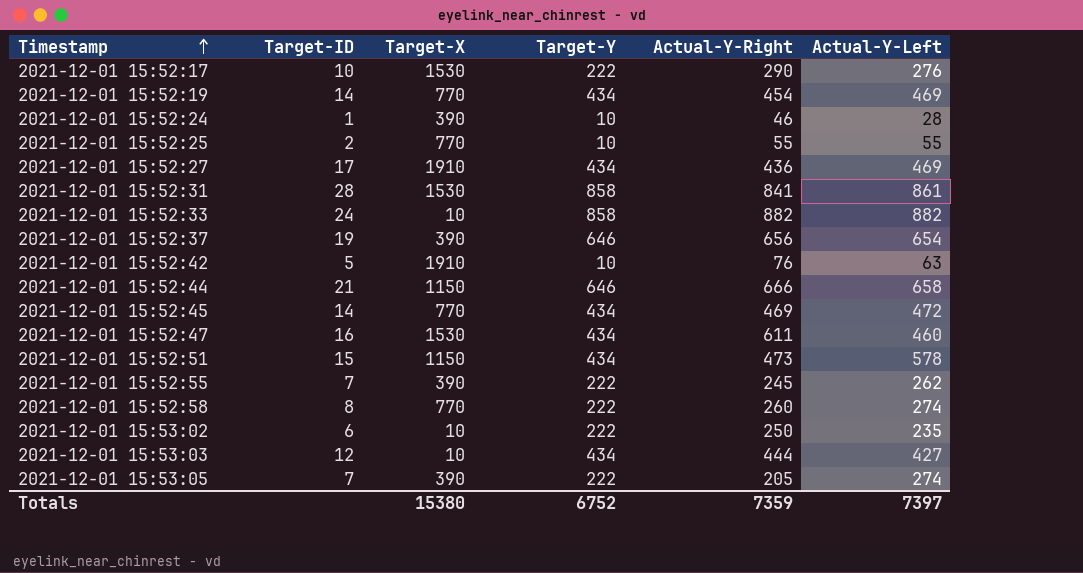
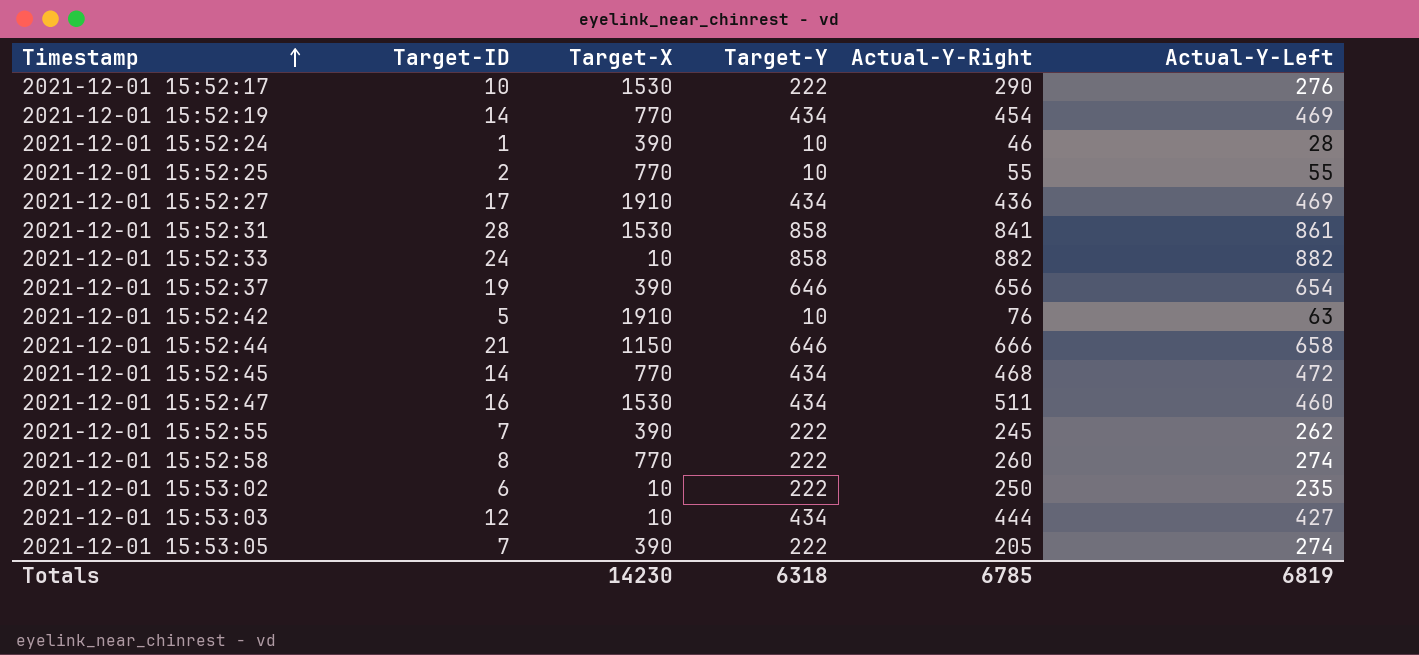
row 2021-12-01 15:52:51: 15 | 1150 | 434 | 473 | 578 -> none
2021-12-01 15:52:45 | Actual-Y-Right: 469 -> 468
2021-12-01 15:52:47 | Actual-Y-Right: 611 -> 511
Totals | Target-X: 15380 -> 14230
Totals | Target-Y: 6752 -> 6318
Totals | Actual-Y-Right: 7359 -> 6785
Totals | Actual-Y-Left: 7397 -> 6819

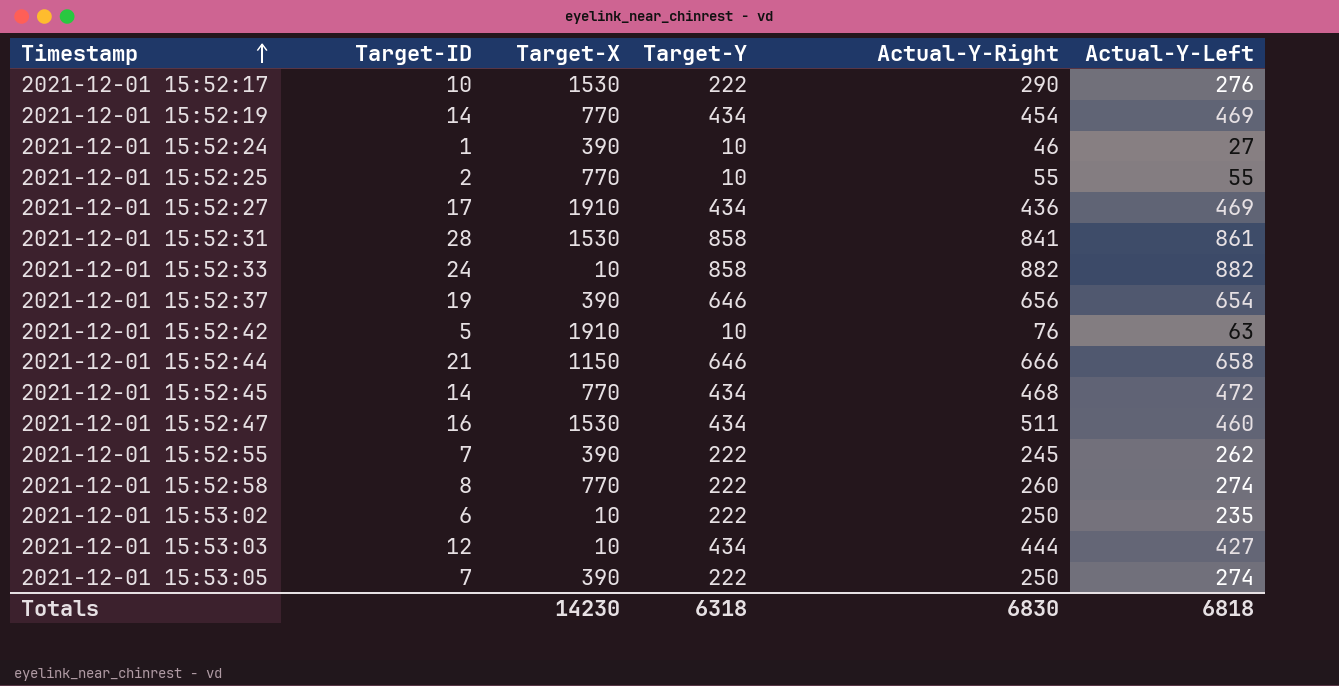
2021-12-01 15:52:24 | Actual-Y-Left: 28 -> 27
2021-12-01 15:53:05 | Actual-Y-Right: 205 -> 250
Totals | Actual-Y-Right: 6785 -> 6830
Totals | Actual-Y-Left: 6819 -> 6818

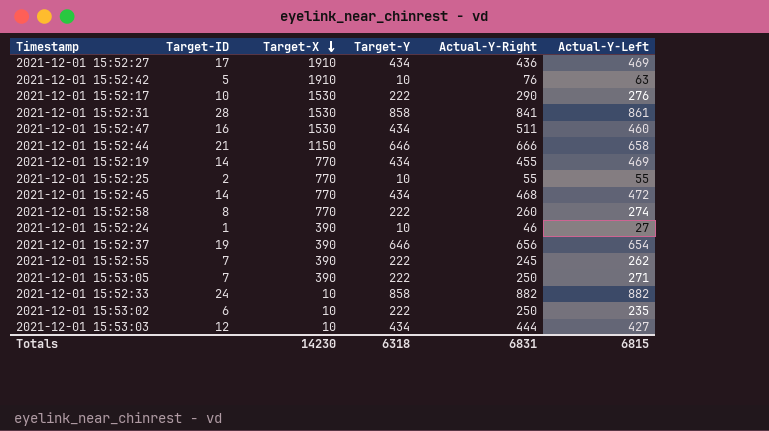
row order: Timestamp ascending -> Target-X descending
2021-12-01 15:52:19 | Actual-Y-Right: 454 -> 455
2021-12-01 15:53:05 | Actual-Y-Left: 274 -> 271
Totals | Actual-Y-Right: 6830 -> 6831
Totals | Actual-Y-Left: 6818 -> 6815

